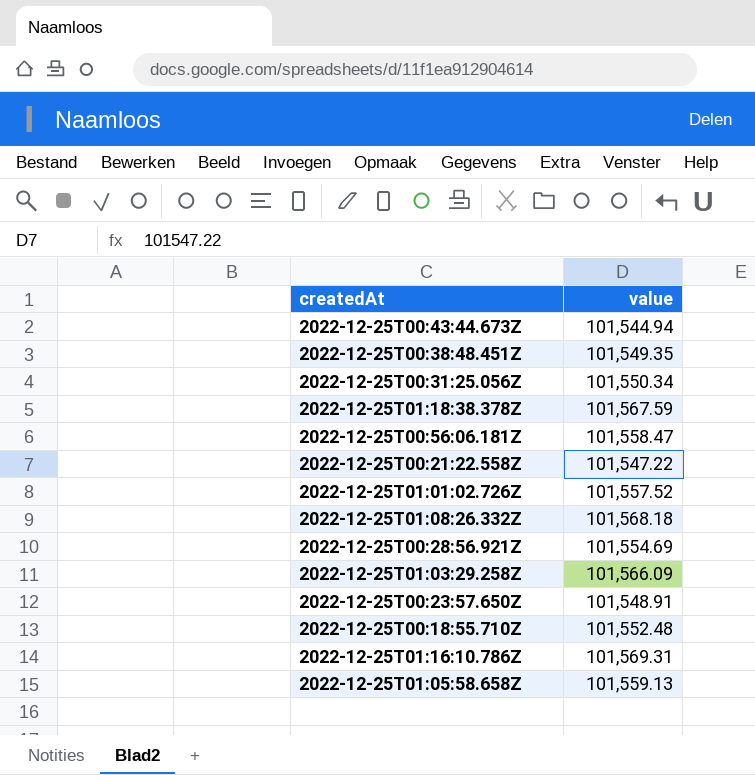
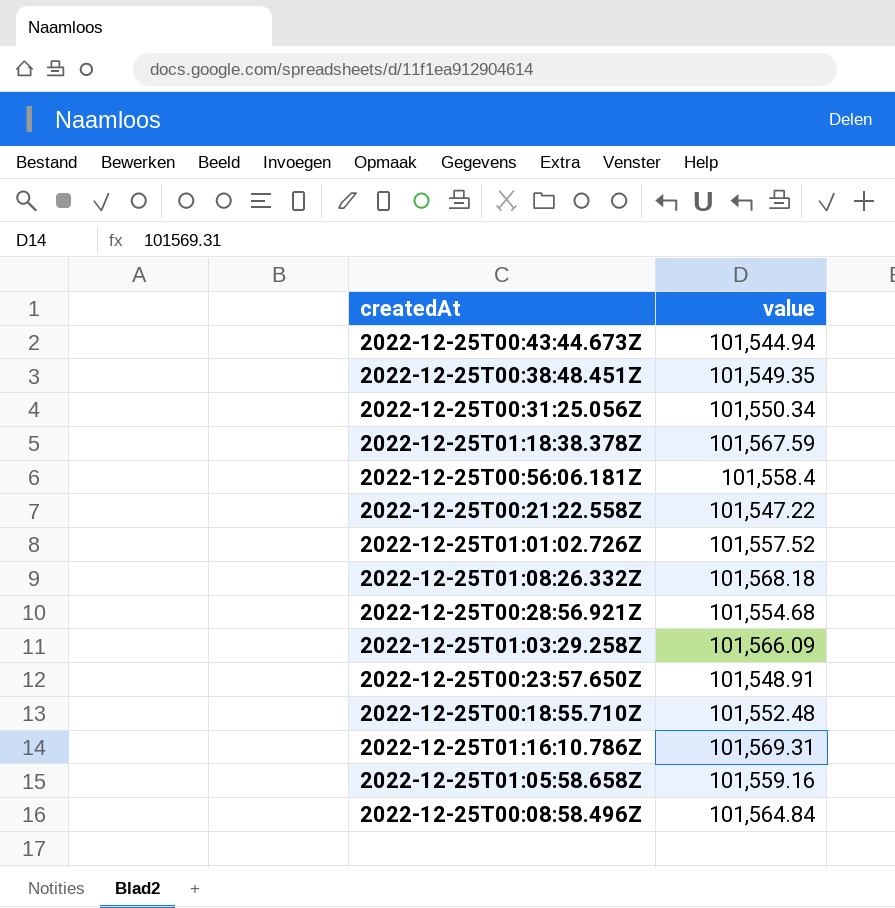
2022-12-25T00:56:06.181Z | value: 101,558.47 -> 101,558.4
2022-12-25T00:28:56.921Z | value: 101,554.69 -> 101,554.68
2022-12-25T01:05:58.658Z | value: 101,559.13 -> 101,559.16
row 2022-12-25T00:08:58.496Z: none -> 101,564.84

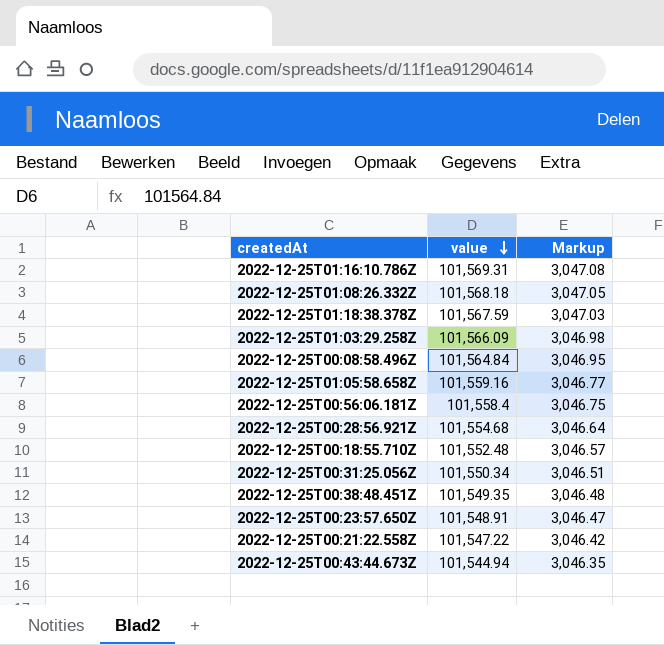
row order: none -> value descending
column Markup | formula: none -> [value] * 0.03
row 2022-12-25T01:01:02.726Z: 101,557.52 -> none

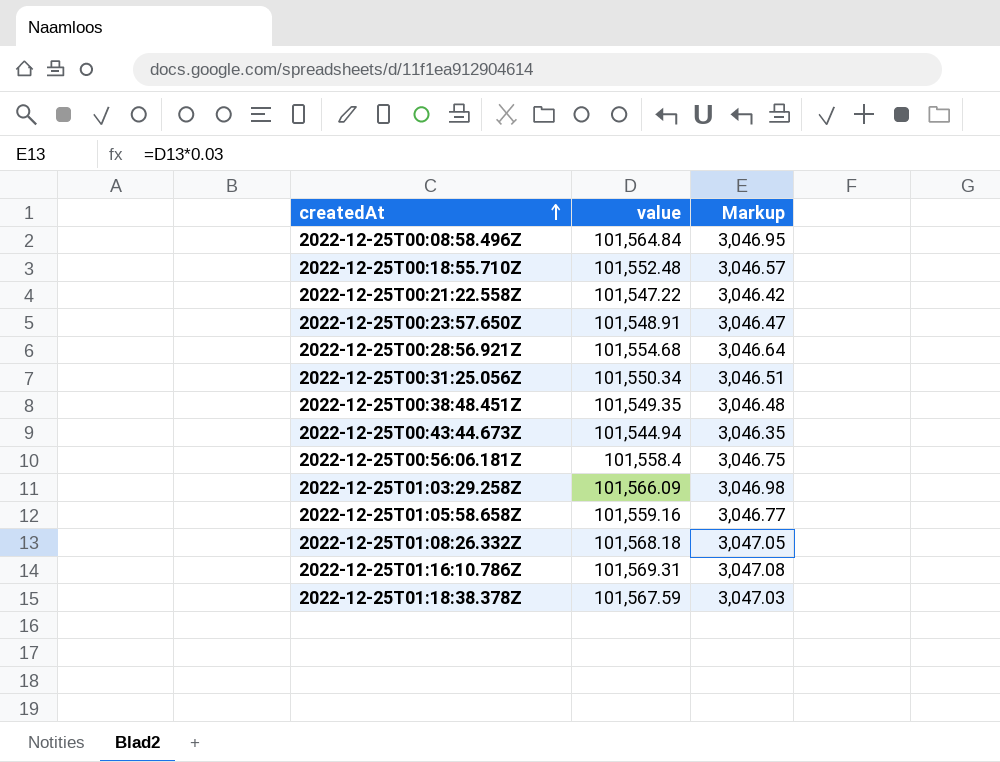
row order: value descending -> createdAt ascending

